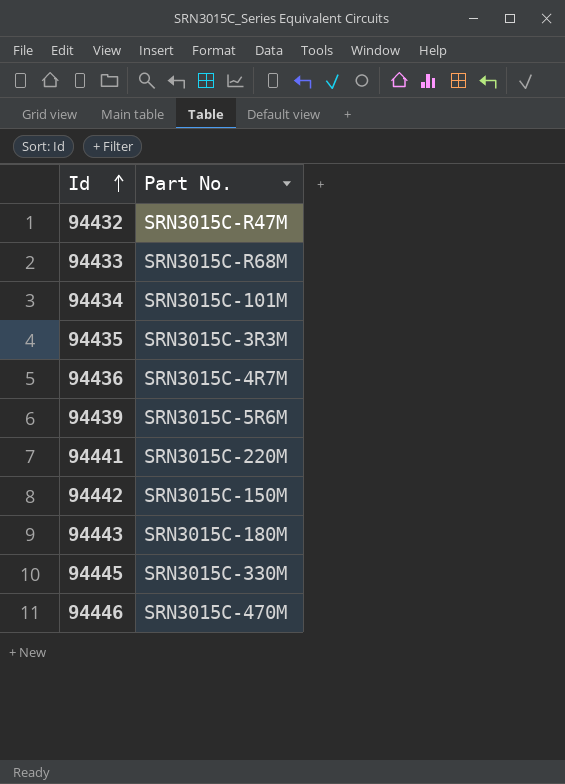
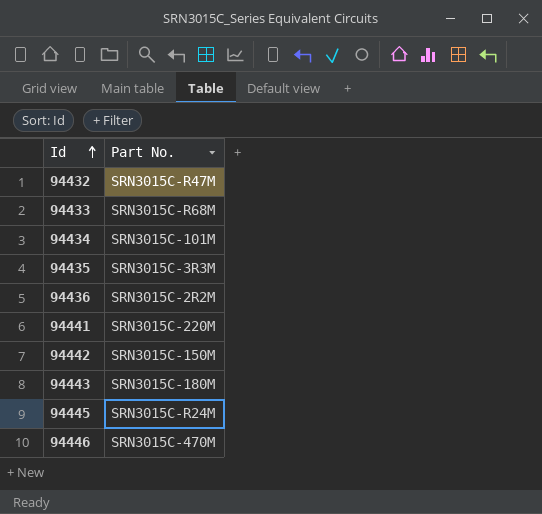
row 94439: SRN3015C-5R6M -> none
94436 | Part No.: SRN3015C-4R7M -> SRN3015C-2R2M
94445 | Part No.: SRN3015C-330M -> SRN3015C-R24M

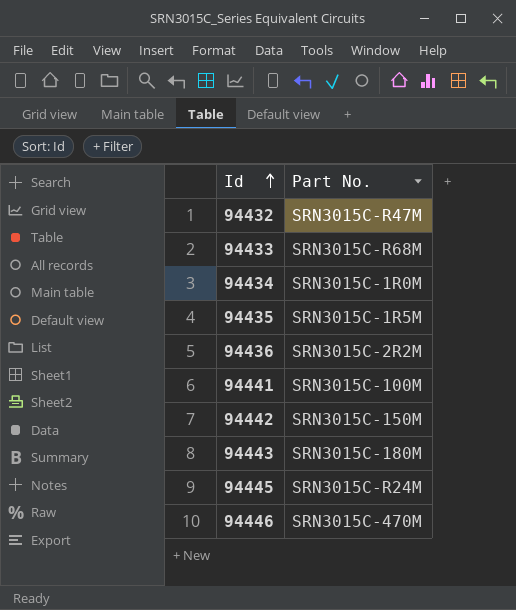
94434 | Part No.: SRN3015C-101M -> SRN3015C-1R0M
94435 | Part No.: SRN3015C-3R3M -> SRN3015C-1R5M
94441 | Part No.: SRN3015C-220M -> SRN3015C-100M

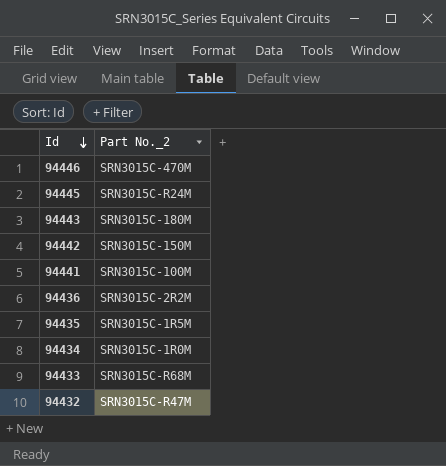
row order: Id ascending -> Id descending
column name: Part No. -> Part No._2

